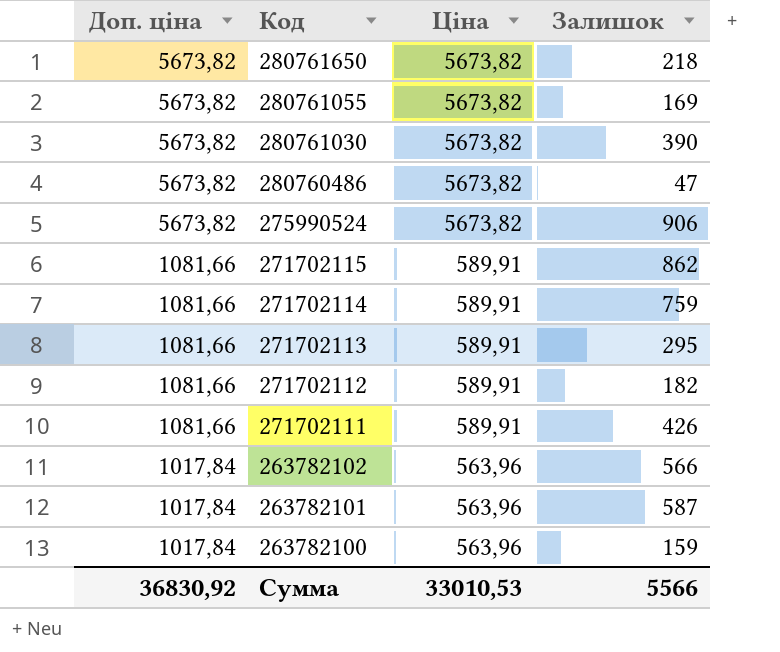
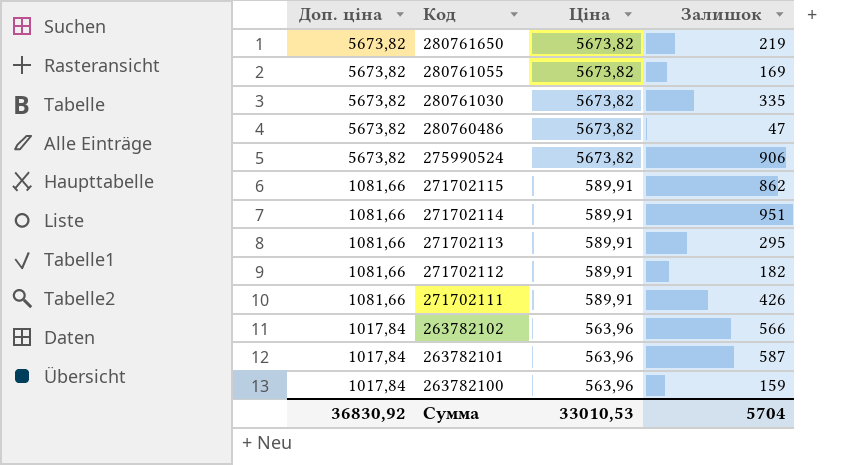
280761650 | Залишок: 218 -> 219
280761030 | Залишок: 390 -> 335
271702114 | Залишок: 759 -> 951
Сумма | Залишок: 5566 -> 5704

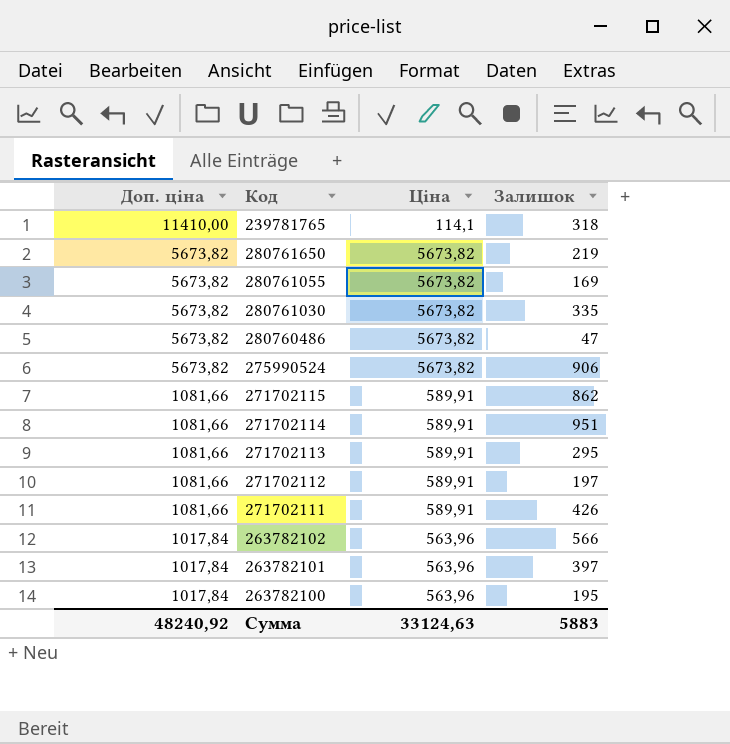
row 239781765: none -> 11410,00 | 114,1 | 318
271702112 | Залишок: 182 -> 197
263782101 | Залишок: 587 -> 397
263782100 | Залишок: 159 -> 195
Сумма | Доп. ціна: 36830,92 -> 48240,92
Сумма | Ціна: 33010,53 -> 33124,63
Сумма | Залишок: 5704 -> 5883

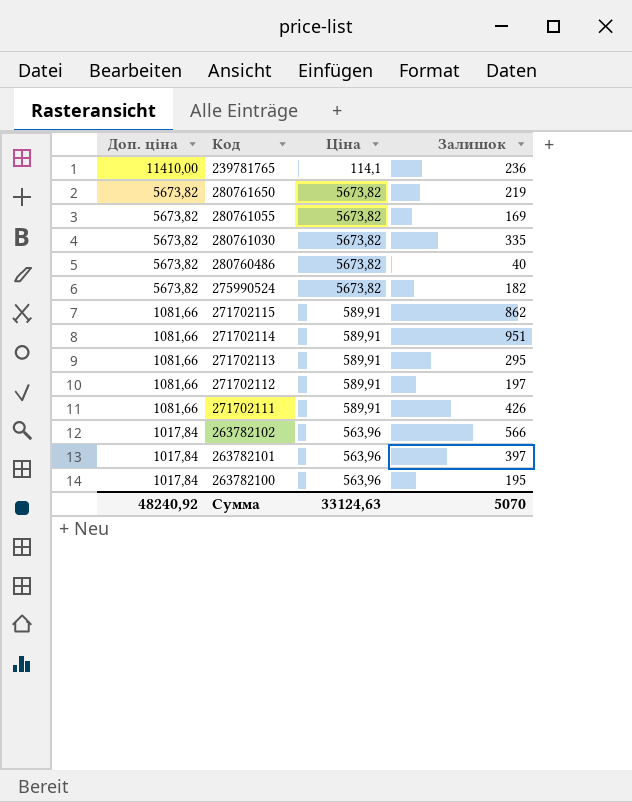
239781765 | Залишок: 318 -> 236
280760486 | Залишок: 47 -> 40
275990524 | Залишок: 906 -> 182
Сумма | Залишок: 5883 -> 5070

